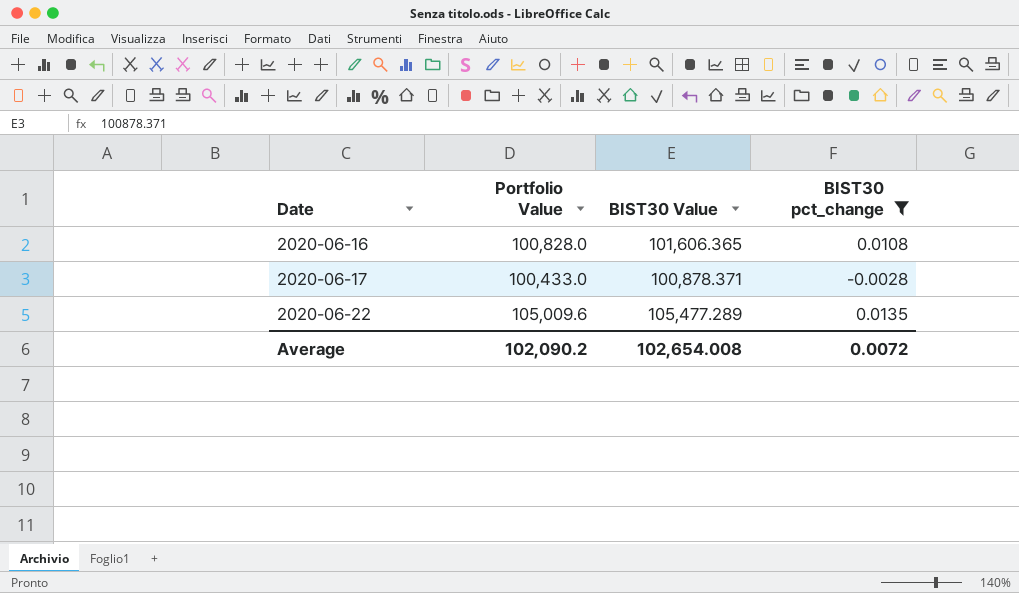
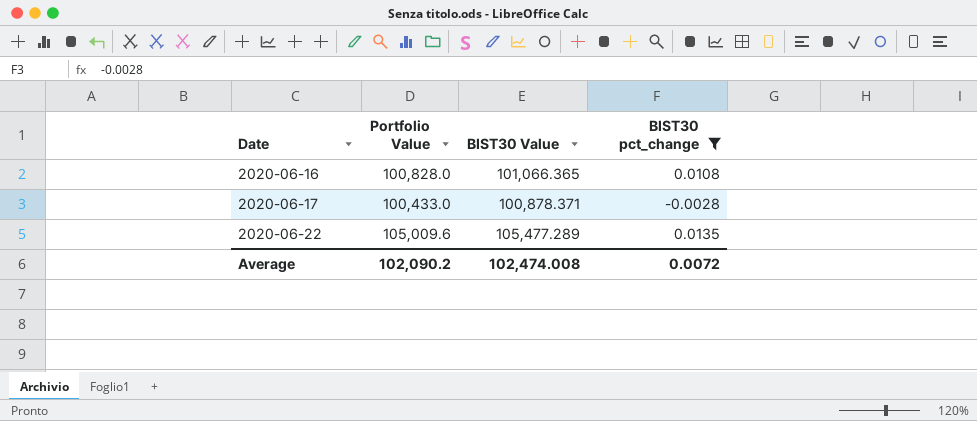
2020-06-16 | BIST30 Value: 101,606.365 -> 101,066.365
Average | BIST30 Value: 102,654.008 -> 102,474.008

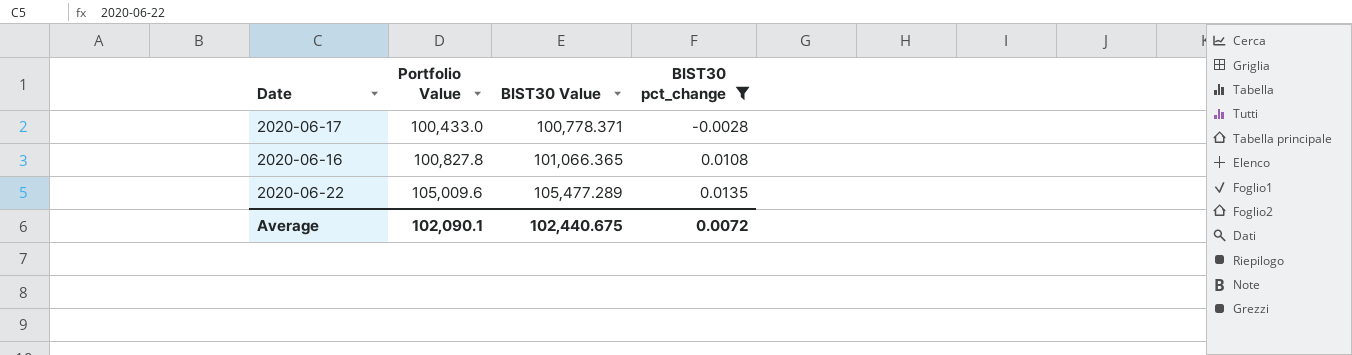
row order: Date ascending -> Portfolio Value ascending
2020-06-17 | BIST30 Value: 100,878.371 -> 100,778.371
2020-06-16 | Portfolio Value: 100,828.0 -> 100,827.8
Average | Portfolio Value: 102,090.2 -> 102,090.1
Average | BIST30 Value: 102,474.008 -> 102,440.675

